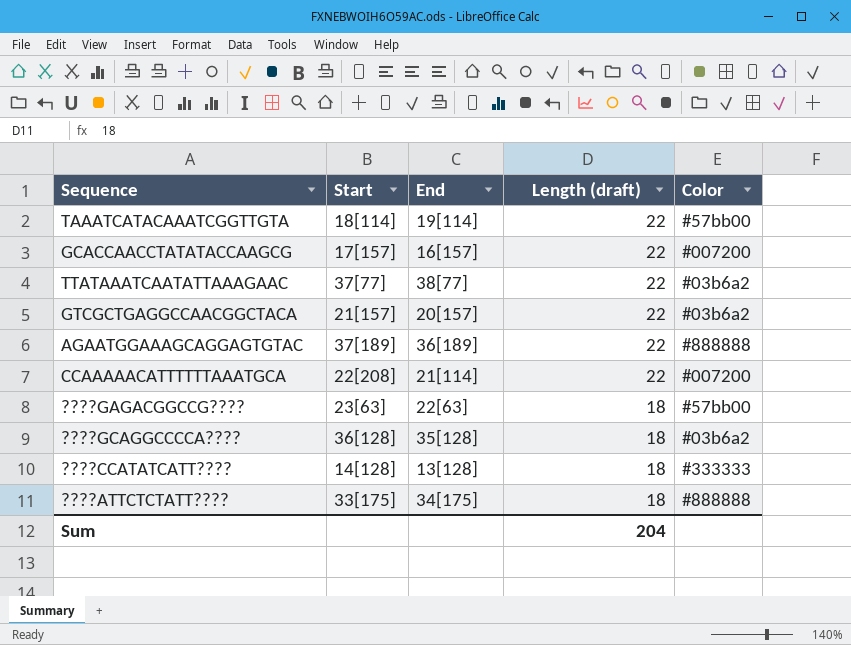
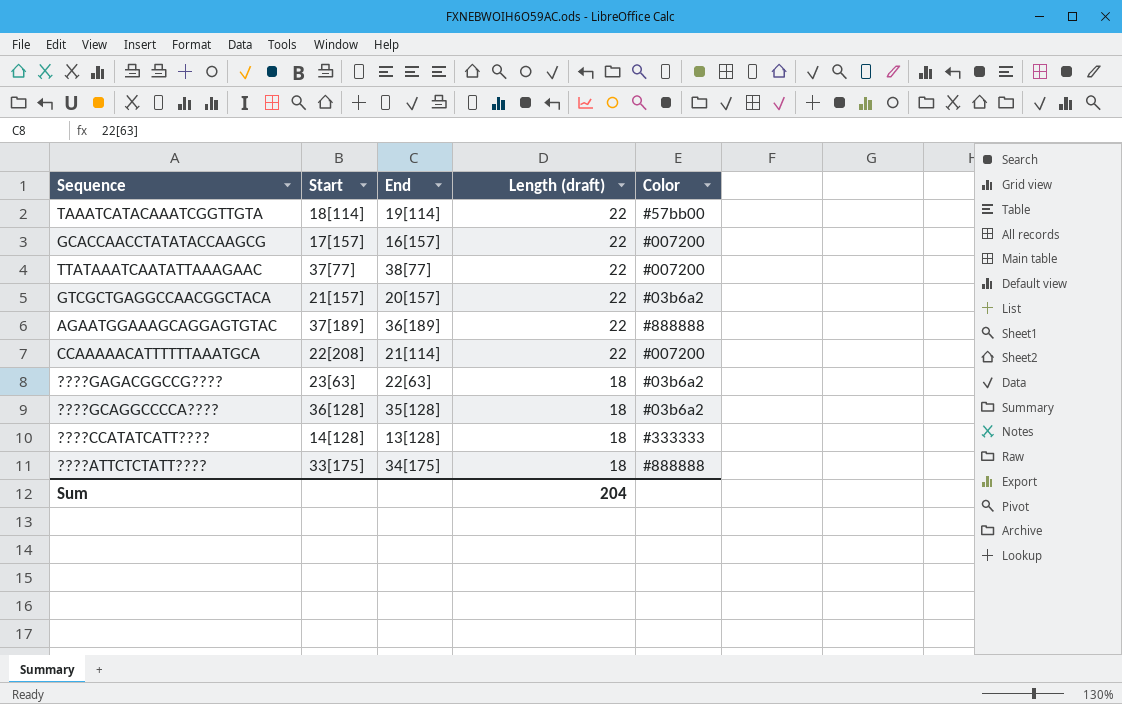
TTATAAATCAATATTAAAGAAC | Color: #03b6a2 -> #007200
????GAGACGGCCG???? | Color: #57bb00 -> #03b6a2

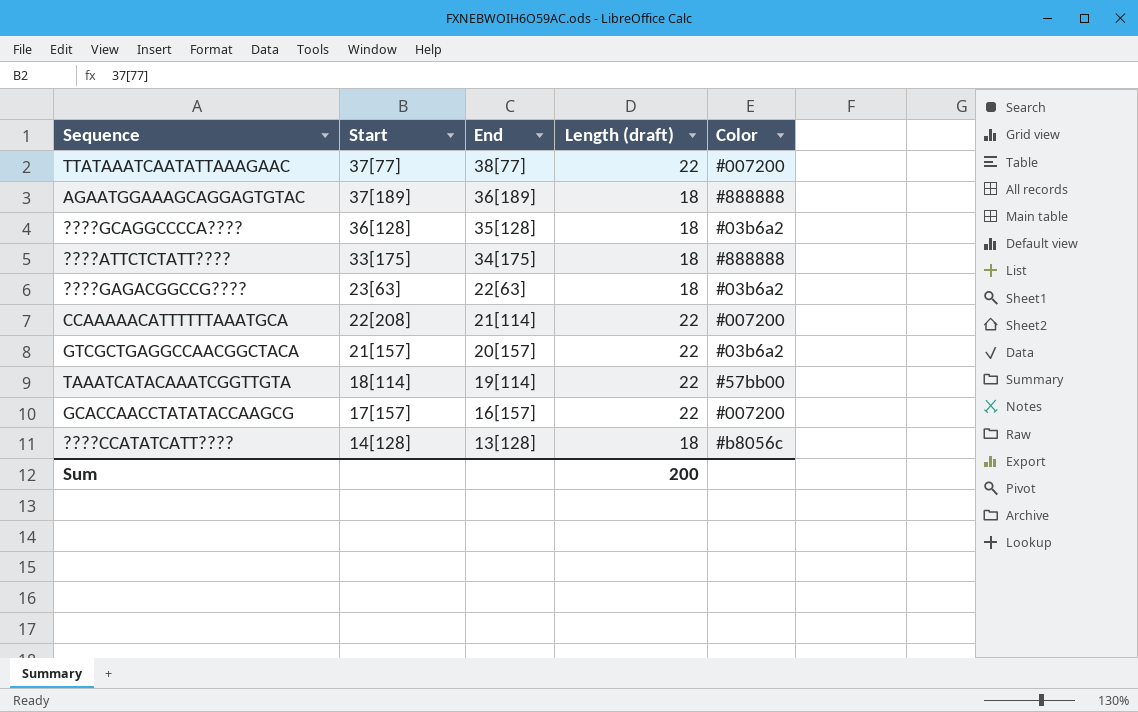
row order: Length (draft) descending -> End descending
AGAATGGAAAGCAGGAGTGTAC | Length (draft): 22 -> 18
????CCATATCATT???? | Color: #333333 -> #b8056c
Sum | Length (draft): 204 -> 200

